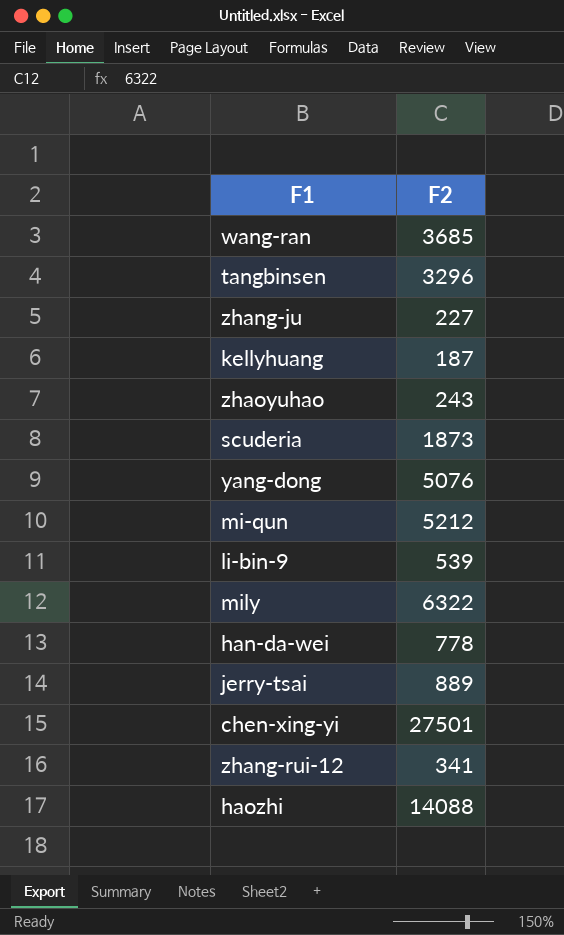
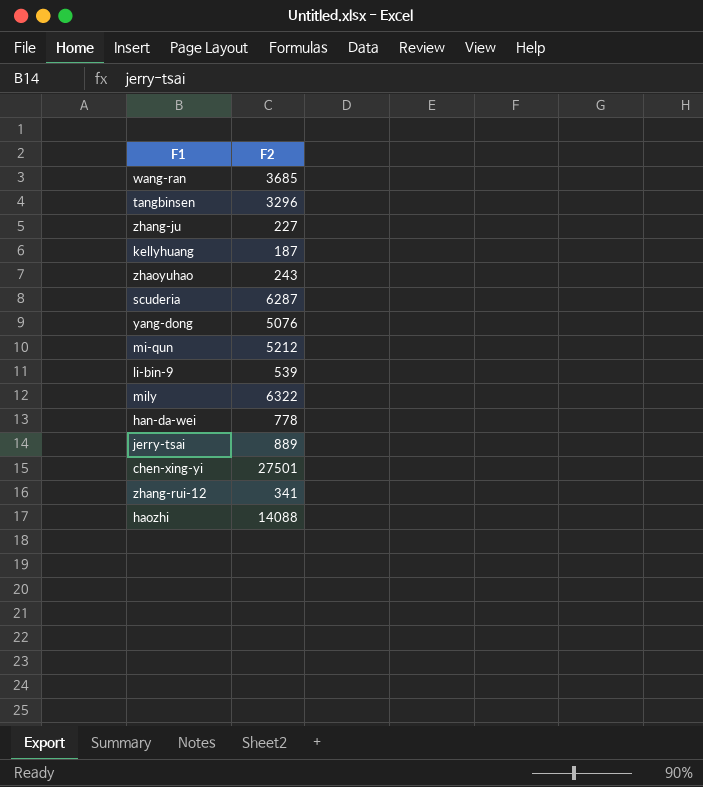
scuderia | F2: 1873 -> 6287

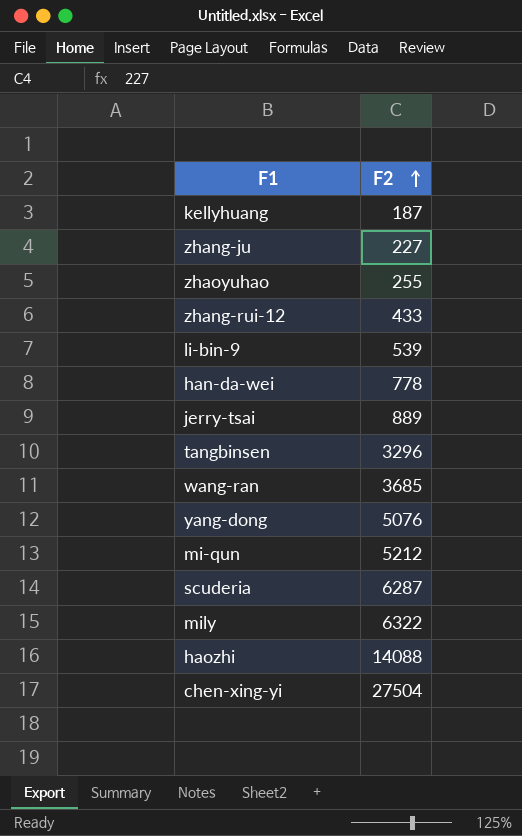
row order: none -> F2 ascending
zhaoyuhao | F2: 243 -> 255
zhang-rui-12 | F2: 341 -> 433
chen-xing-yi | F2: 27501 -> 27504

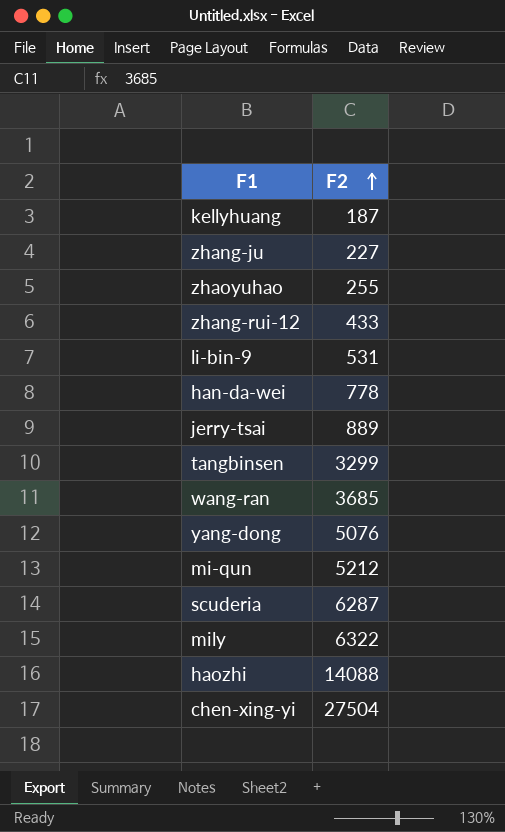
li-bin-9 | F2: 539 -> 531
tangbinsen | F2: 3296 -> 3299

